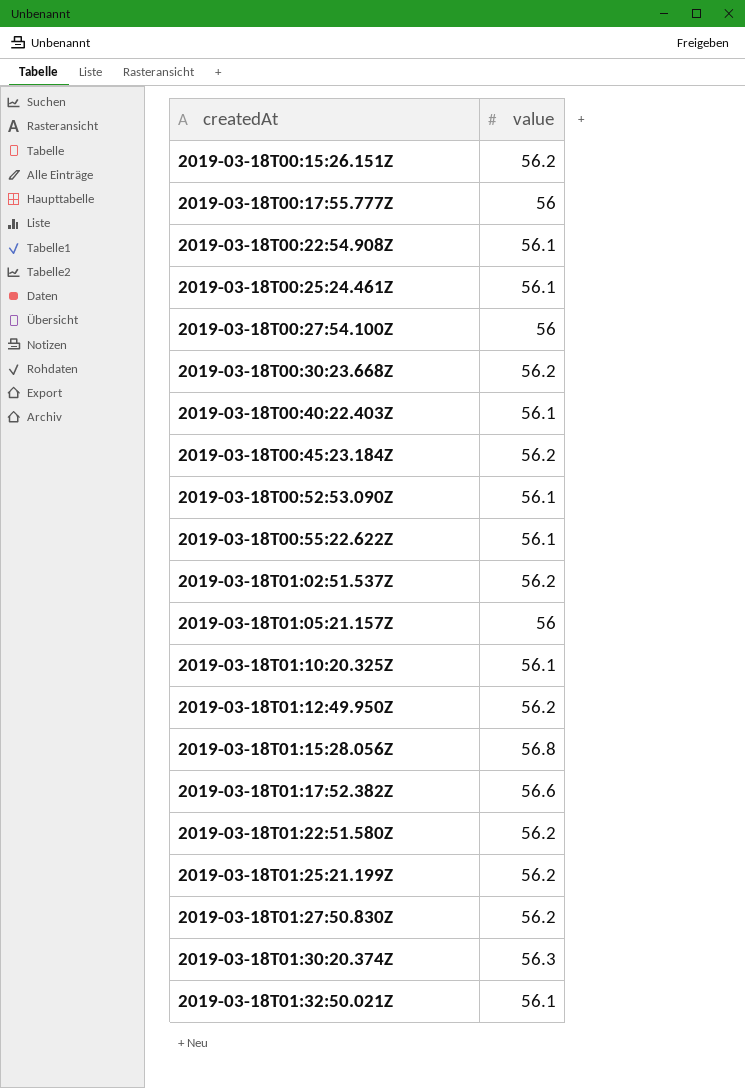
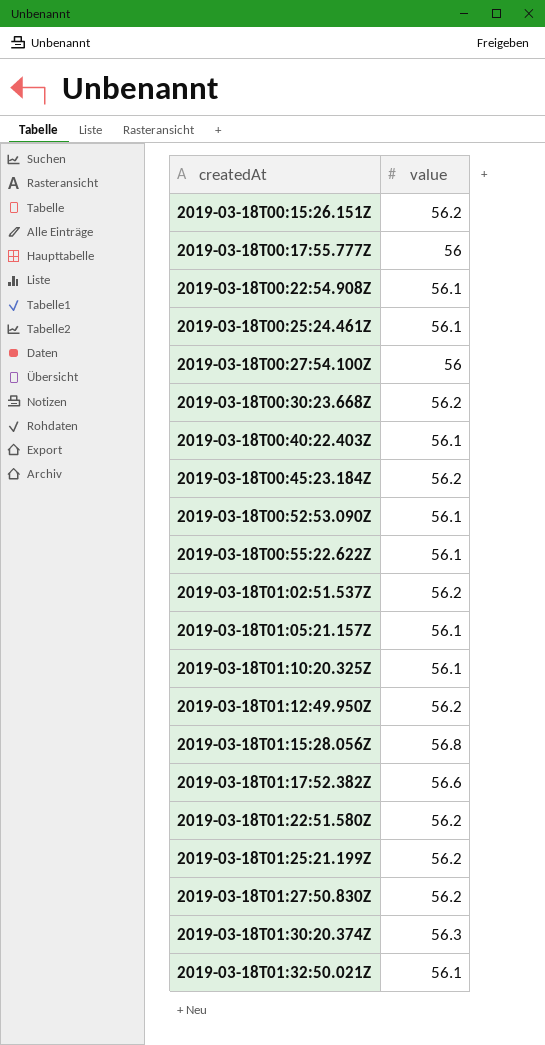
2019-03-18T01:05:21.157Z | value: 56 -> 56.1

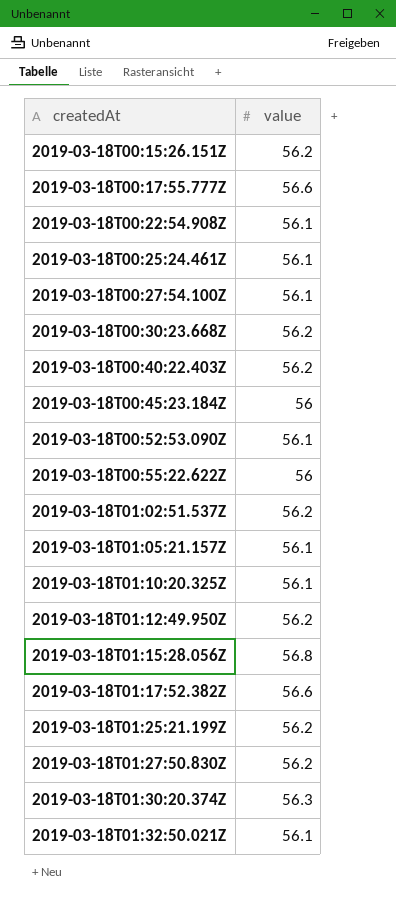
row 2019-03-18T01:22:51.580Z: 56.2 -> none
2019-03-18T00:17:55.777Z | value: 56 -> 56.6
2019-03-18T00:27:54.100Z | value: 56 -> 56.1
2019-03-18T00:40:22.403Z | value: 56.1 -> 56.2
2019-03-18T00:45:23.184Z | value: 56.2 -> 56
2019-03-18T00:55:22.622Z | value: 56.1 -> 56

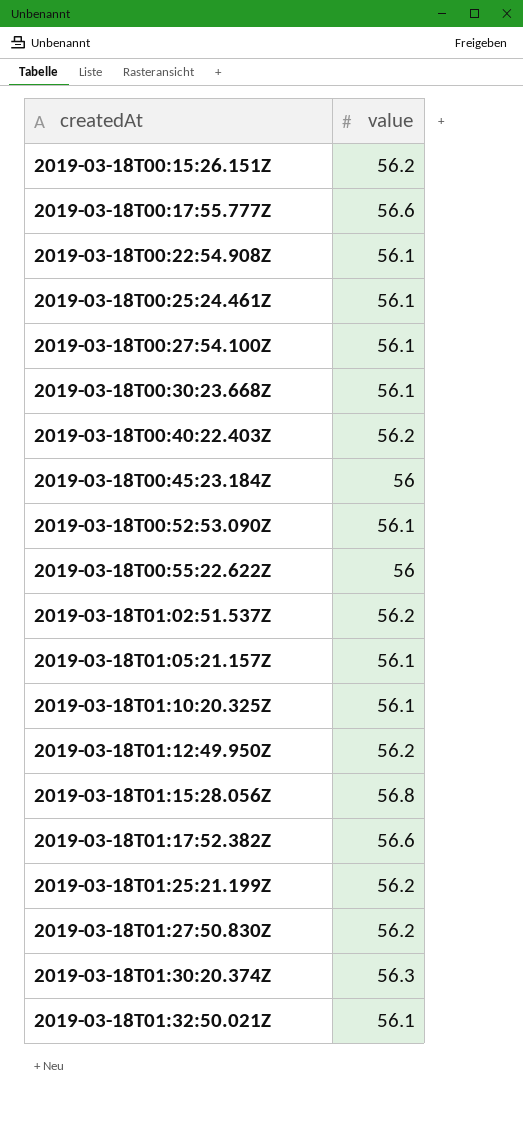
2019-03-18T00:30:23.668Z | value: 56.2 -> 56.1

